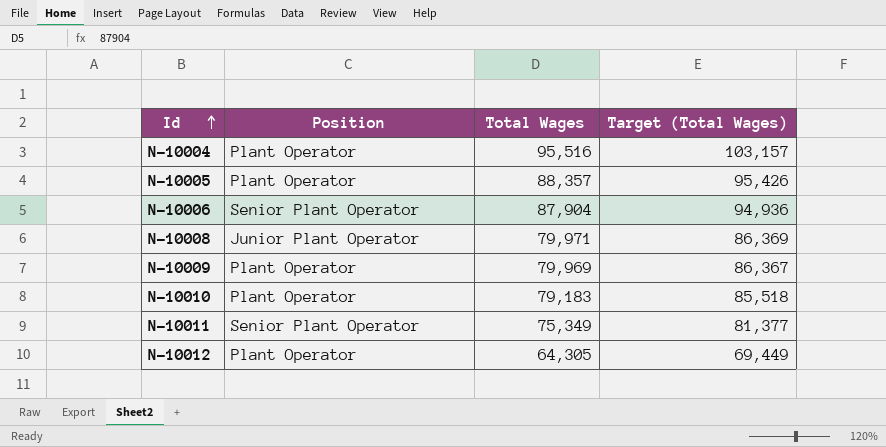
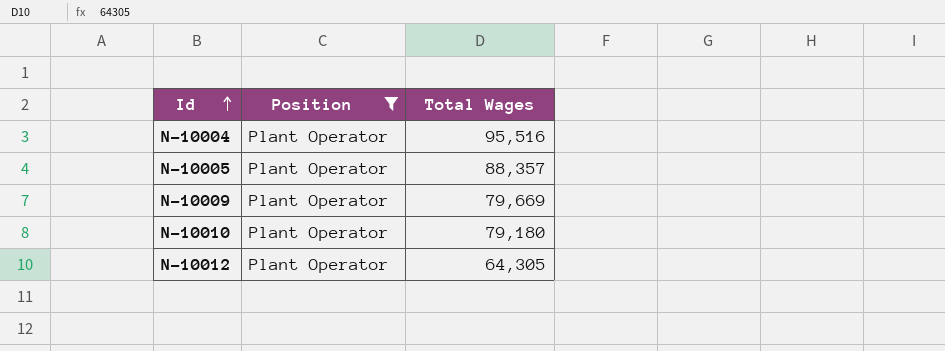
filter: none -> Position = Plant Operator
column Target (Total Wages) | formula: [Total Wages] * 1.08 -> none
N-10009 | Total Wages: 79,969 -> 79,669
N-10010 | Total Wages: 79,183 -> 79,180

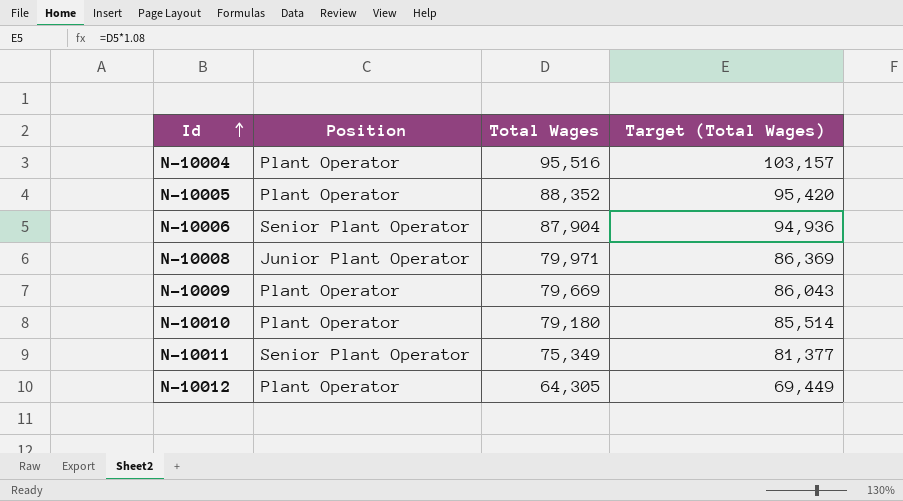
filter: Position = Plant Operator -> none
column Target (Total Wages) | formula: none -> [Total Wages] * 1.08
N-10005 | Total Wages: 88,357 -> 88,352

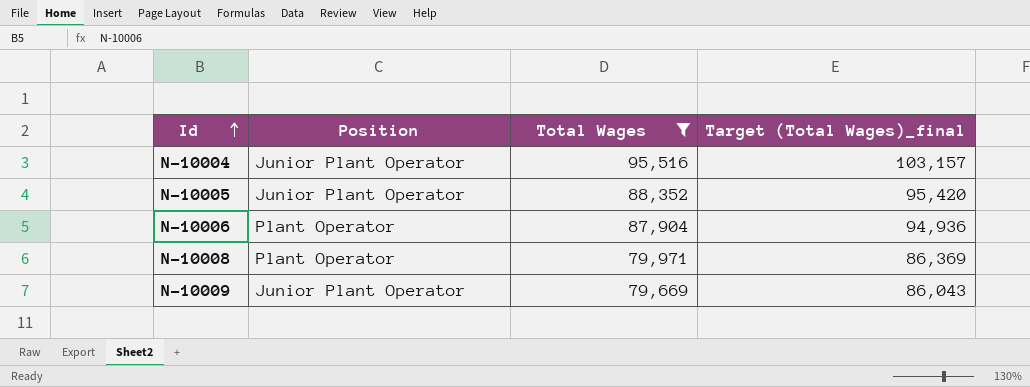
filter: none -> Total Wages >= 79,669
column name: Target (Total Wages) -> Target (Total Wages)_final
N-10004 | Position: Plant Operator -> Junior Plant Operator
N-10005 | Position: Plant Operator -> Junior Plant Operator
N-10006 | Position: Senior Plant Operator -> Plant Operator
N-10008 | Position: Junior Plant Operator -> Plant Operator
N-10009 | Position: Plant Operator -> Junior Plant Operator

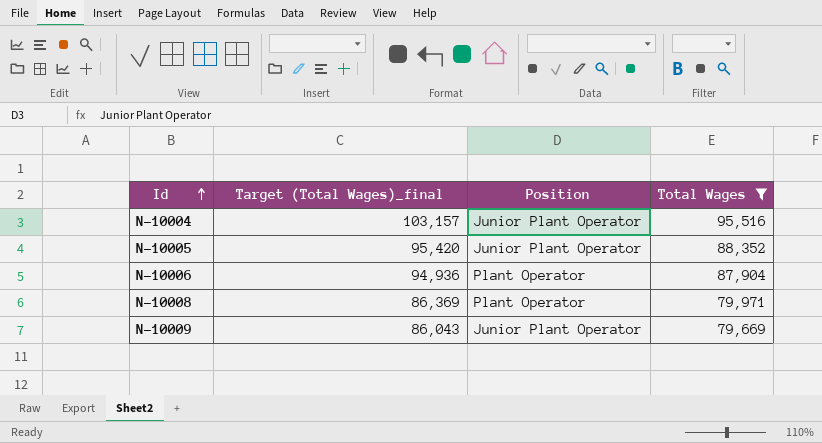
column Target (Total Wages)_final | position: 4 -> 2

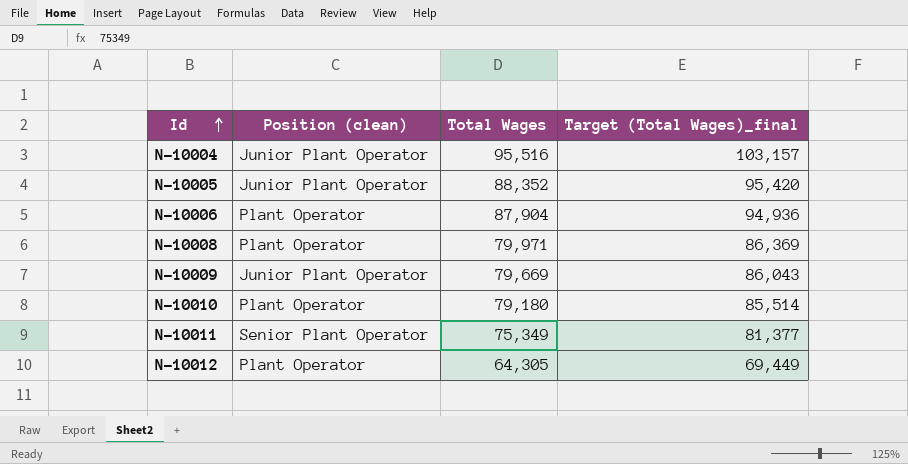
filter: Total Wages >= 79,669 -> none
column name: Position -> Position (clean)
column Target (Total Wages)_final | position: 2 -> 4

